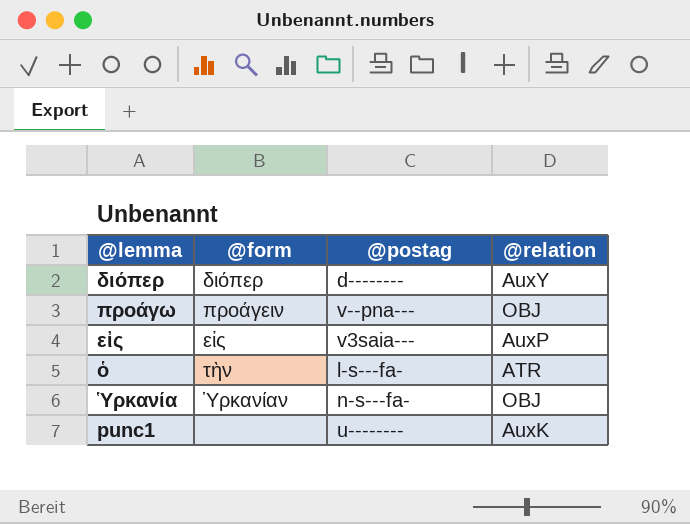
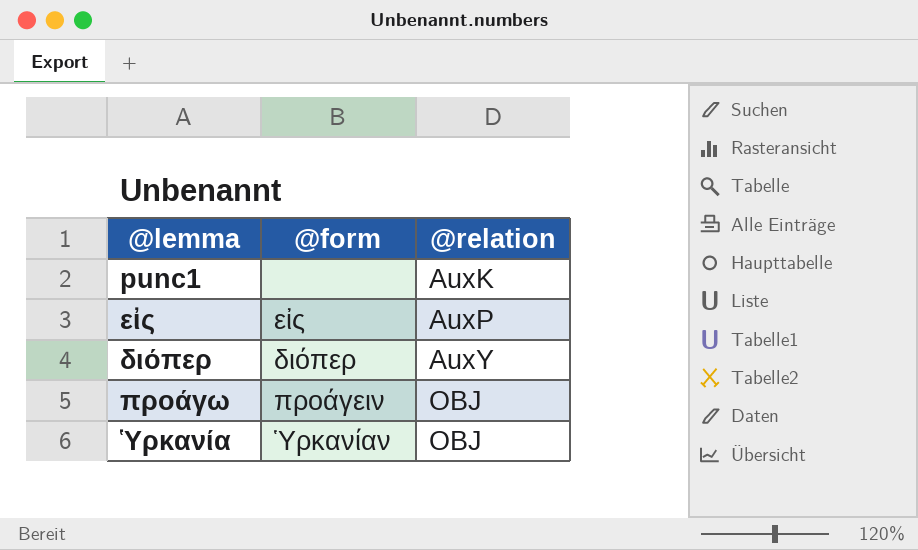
row order: none -> @relation ascending
column @postag | position: 3 -> none
row ὁ: τὴν | l-s---fa- | ATR -> none

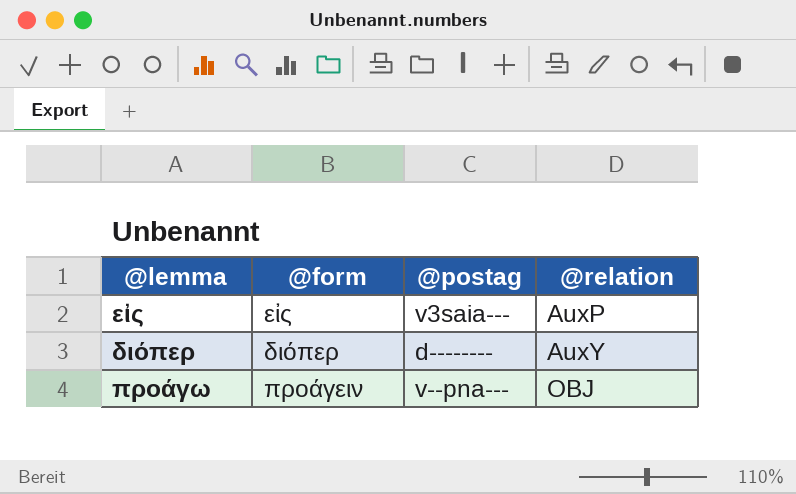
column @postag | position: none -> 3
row punc1: none | AuxK -> none
row Ὑρκανία: Ὑρκανίαν | OBJ -> none

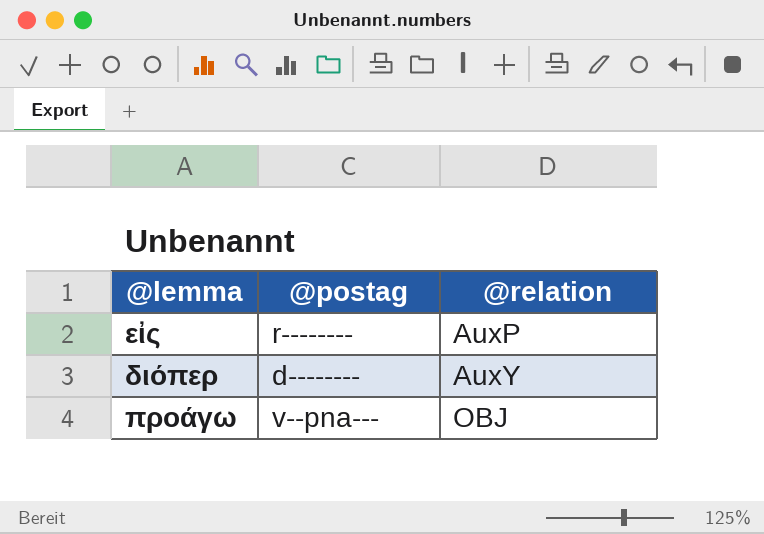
column @form | position: 2 -> none
εἰς | @postag: v3saia--- -> r--------

